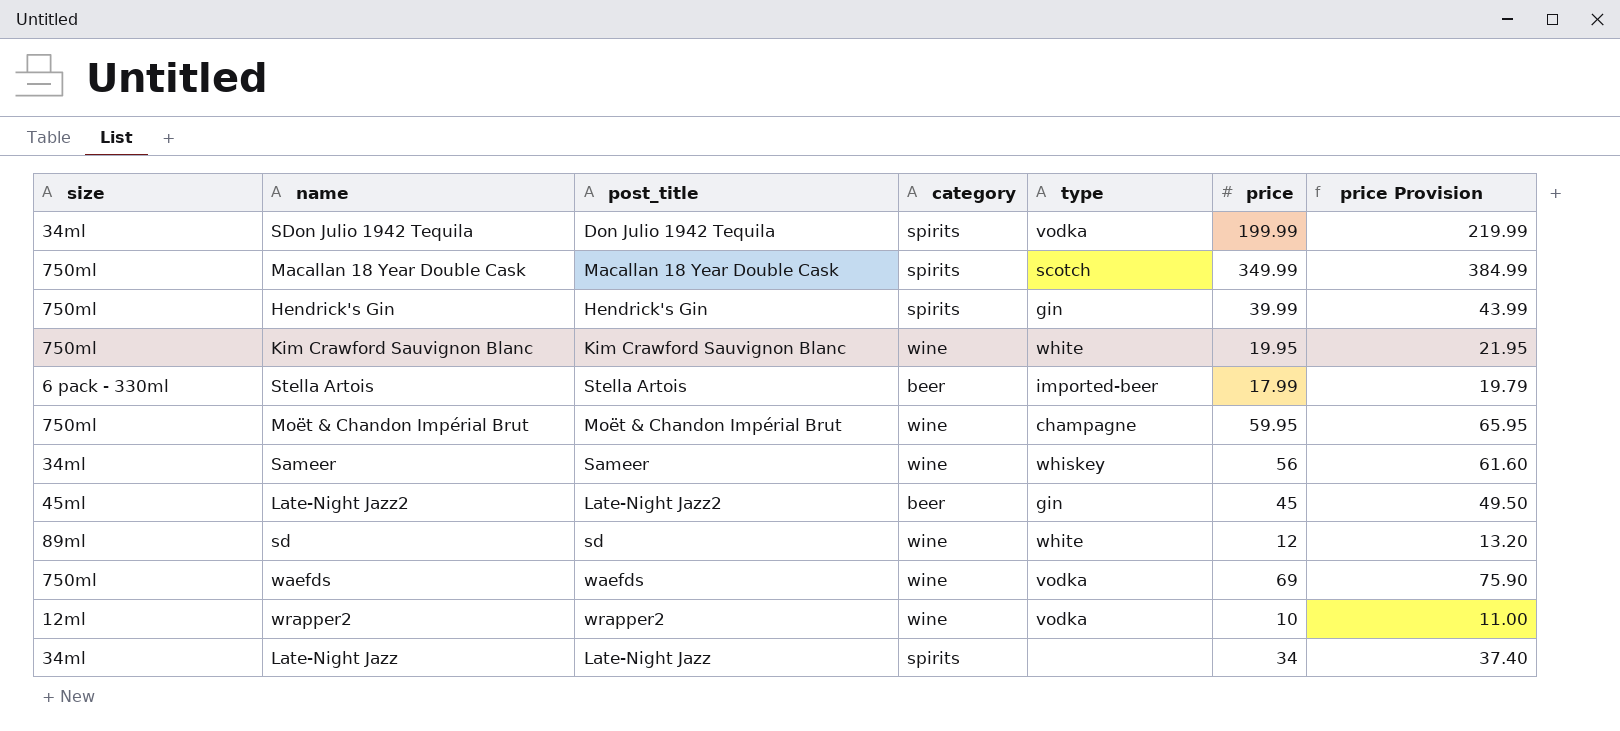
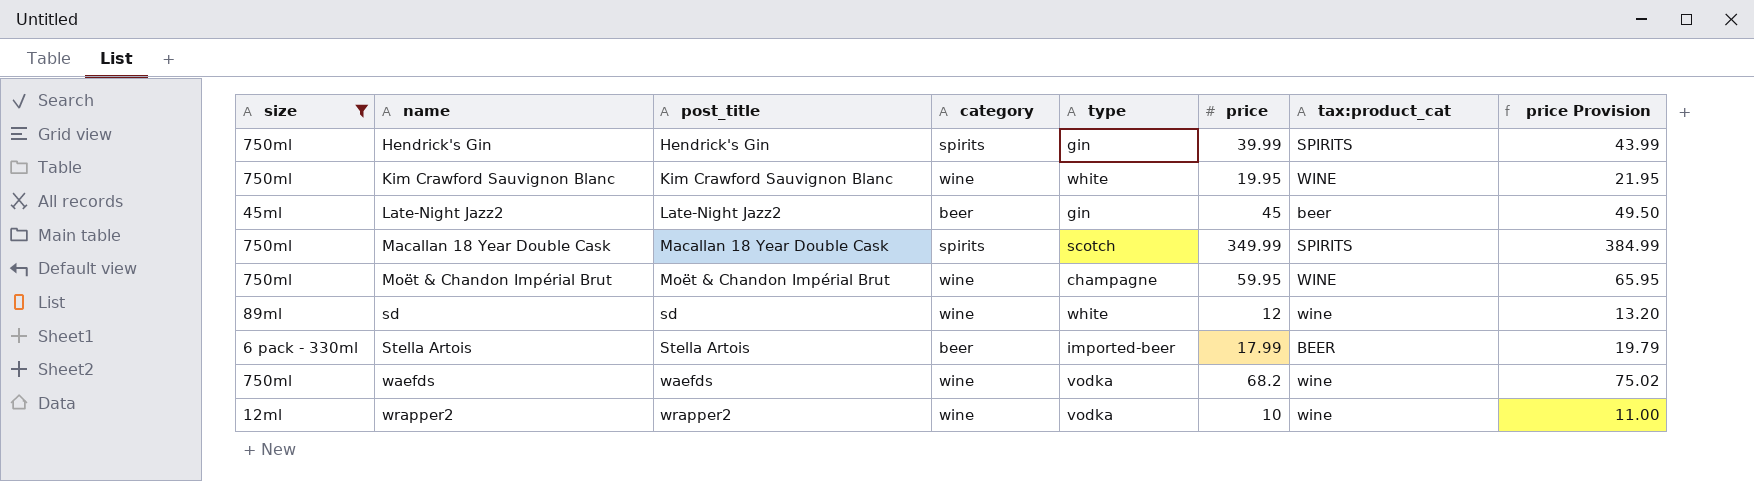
filter: none -> size != 34ml
row order: none -> name ascending
column tax:product_cat | position: none -> 7
waefds | price: 69 -> 68.2
waefds | price Provision: 75.90 -> 75.02

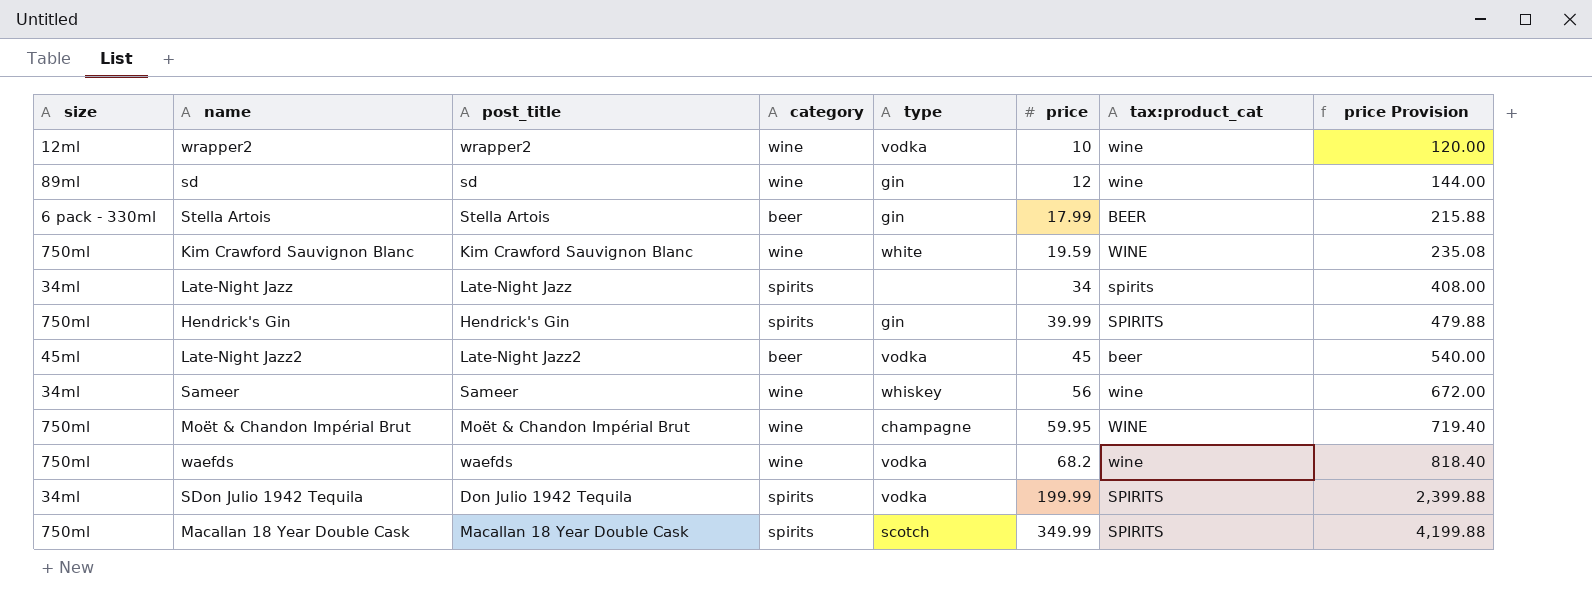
filter: size != 34ml -> none
row order: name ascending -> price ascending
column price Provision | formula: [price] * 1.1 -> [price] * 12
sd | type: white -> gin
Stella Artois | type: imported-beer -> gin
Kim Crawford Sauvignon Blanc | price: 19.95 -> 19.59
Late-Night Jazz2 | type: gin -> vodka

